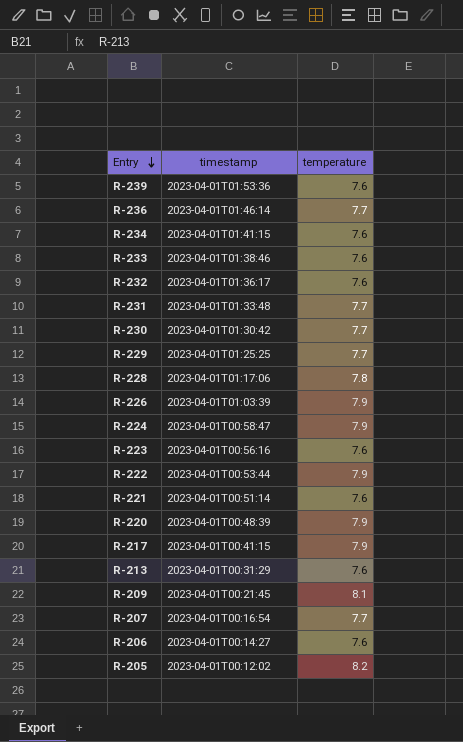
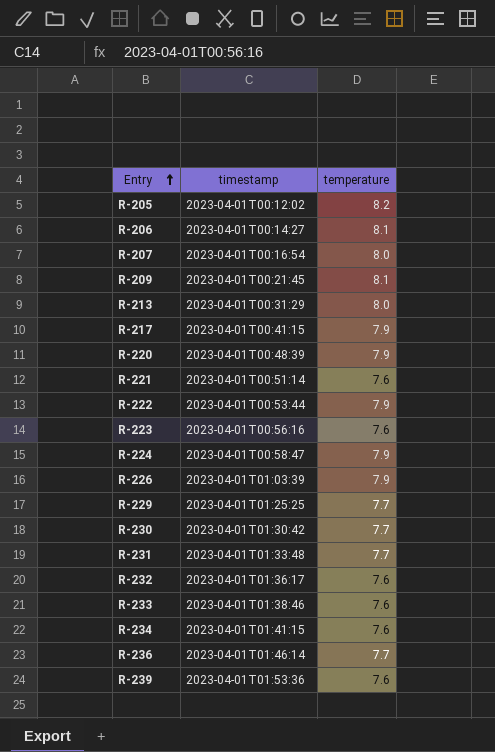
row order: Entry descending -> Entry ascending
row R-228: 2023-04-01T01:17:06 | 7.8 -> none
R-206 | temperature: 7.6 -> 8.1
R-207 | temperature: 7.7 -> 8.0
R-213 | temperature: 7.6 -> 8.0

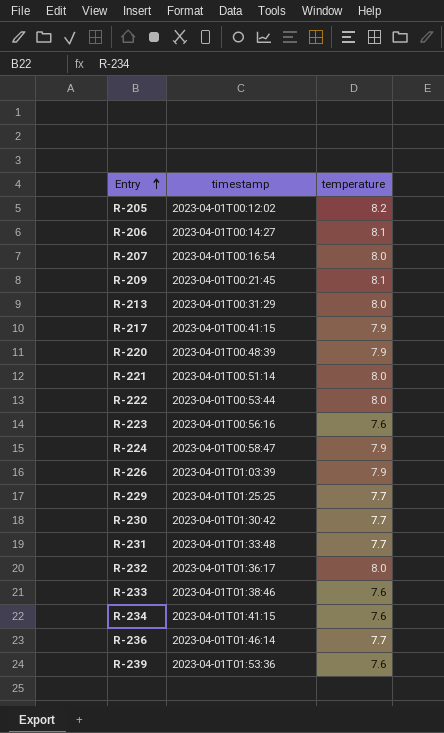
R-221 | temperature: 7.6 -> 8.0
R-222 | temperature: 7.9 -> 8.0
R-232 | temperature: 7.6 -> 8.0

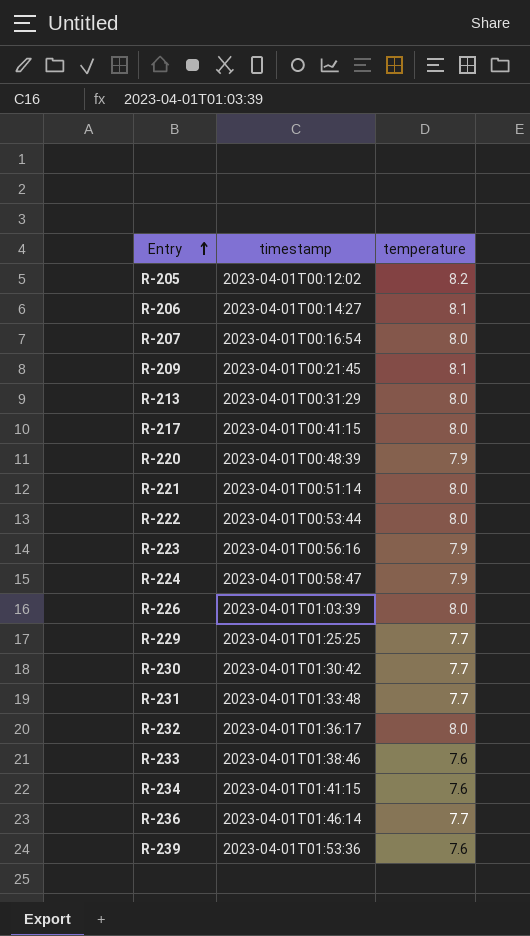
R-217 | temperature: 7.9 -> 8.0
R-223 | temperature: 7.6 -> 7.9
R-226 | temperature: 7.9 -> 8.0

